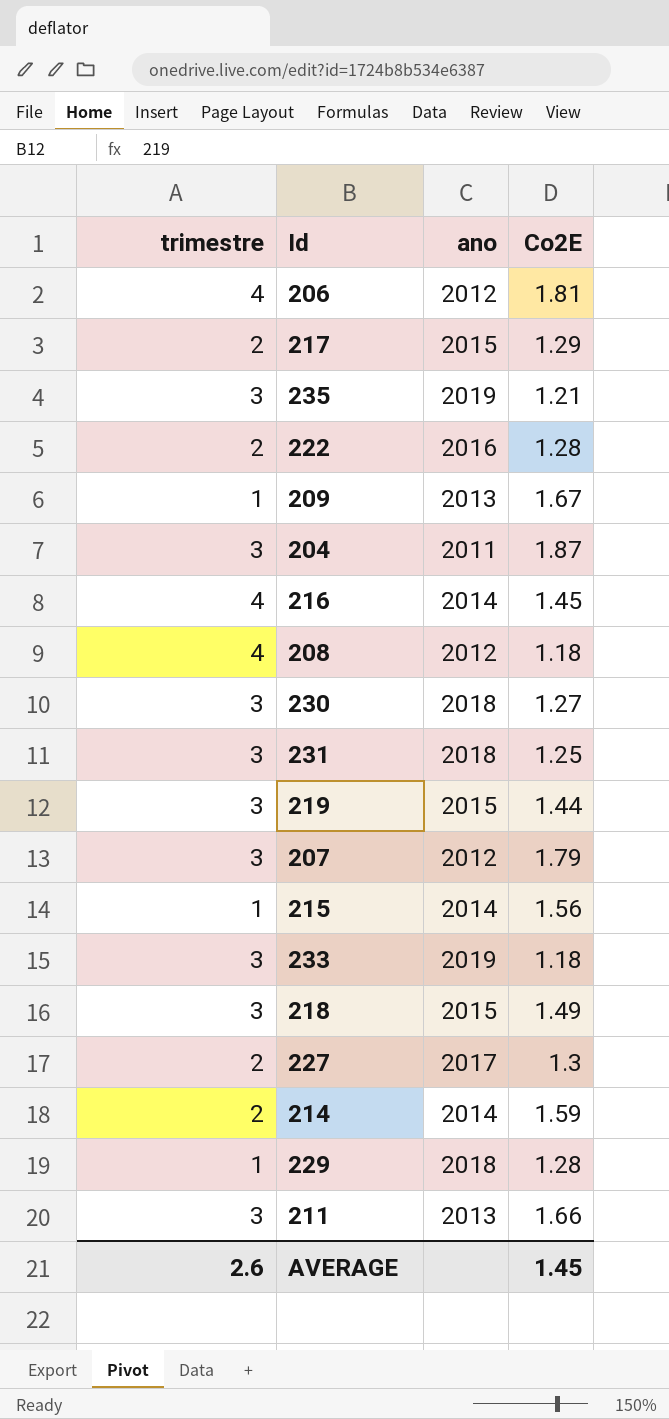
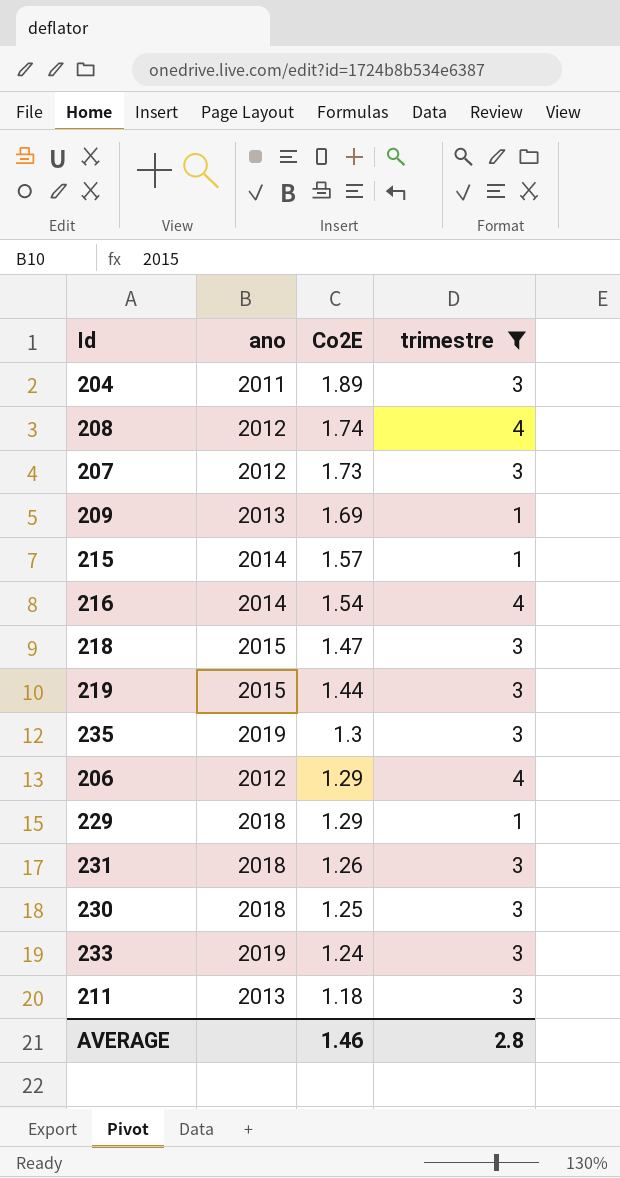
filter: none -> trimestre != 2
row order: none -> Co2E descending
column trimestre | position: 1 -> 4
204 | Co2E: 1.87 -> 1.89
208 | Co2E: 1.18 -> 1.74
207 | Co2E: 1.79 -> 1.73
209 | Co2E: 1.67 -> 1.69
215 | Co2E: 1.56 -> 1.57
216 | Co2E: 1.45 -> 1.54
218 | Co2E: 1.49 -> 1.47
235 | Co2E: 1.21 -> 1.3
206 | Co2E: 1.81 -> 1.29
229 | Co2E: 1.28 -> 1.29
231 | Co2E: 1.25 -> 1.26
230 | Co2E: 1.27 -> 1.25
233 | Co2E: 1.18 -> 1.24
211 | Co2E: 1.66 -> 1.18
AVERAGE | Co2E: 1.45 -> 1.46
AVERAGE | trimestre: 2.6 -> 2.8

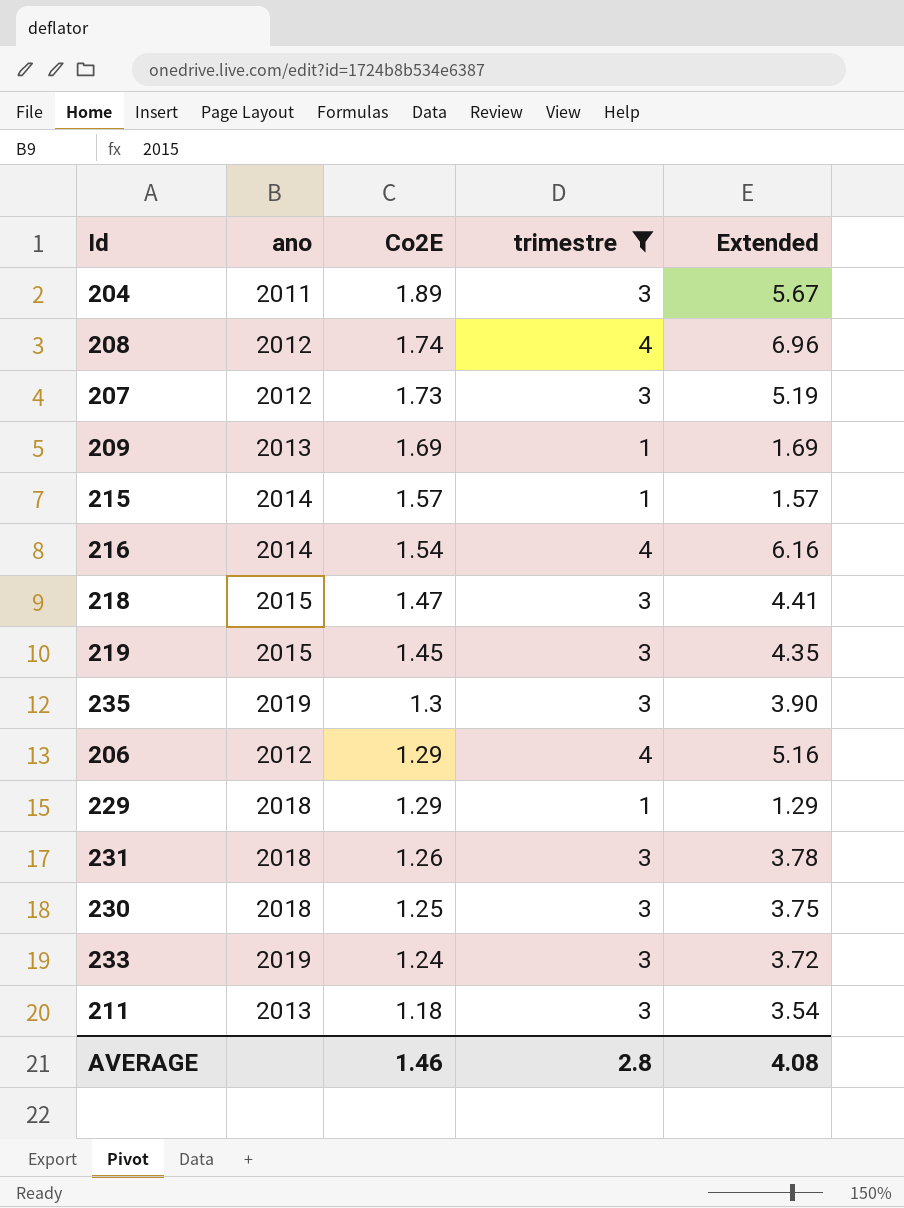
column Extended | formula: none -> [Co2E] * [trimestre]
219 | Co2E: 1.44 -> 1.45

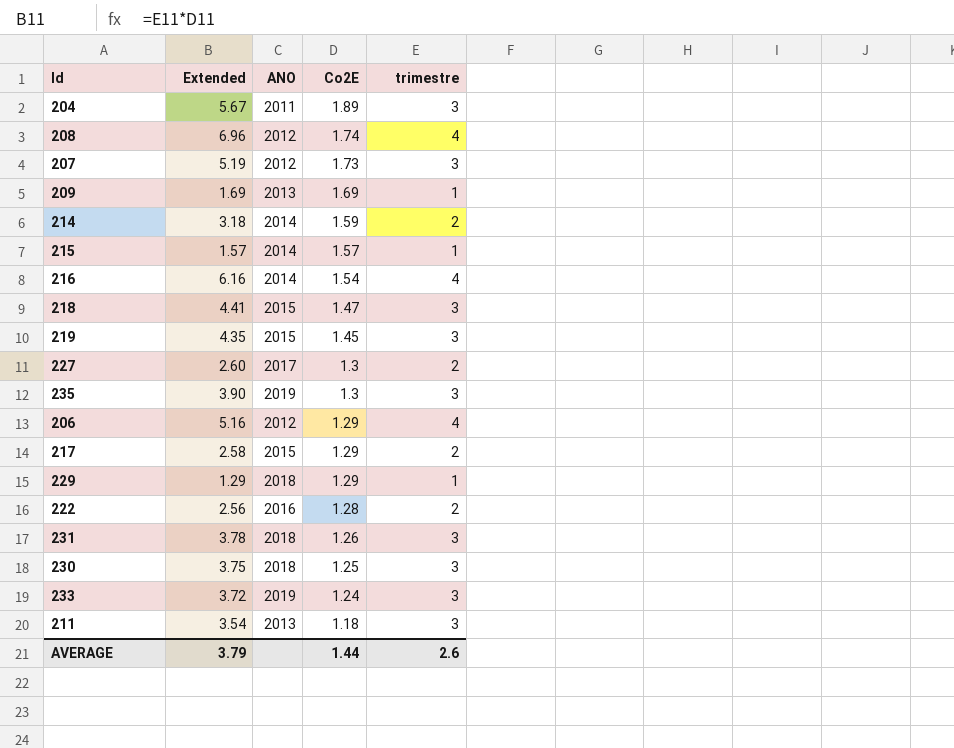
filter: trimestre != 2 -> none
column Extended | position: 5 -> 2
column name: ano -> ANO
AVERAGE | Extended: 4.08 -> 3.79
AVERAGE | Co2E: 1.46 -> 1.44
AVERAGE | trimestre: 2.8 -> 2.6

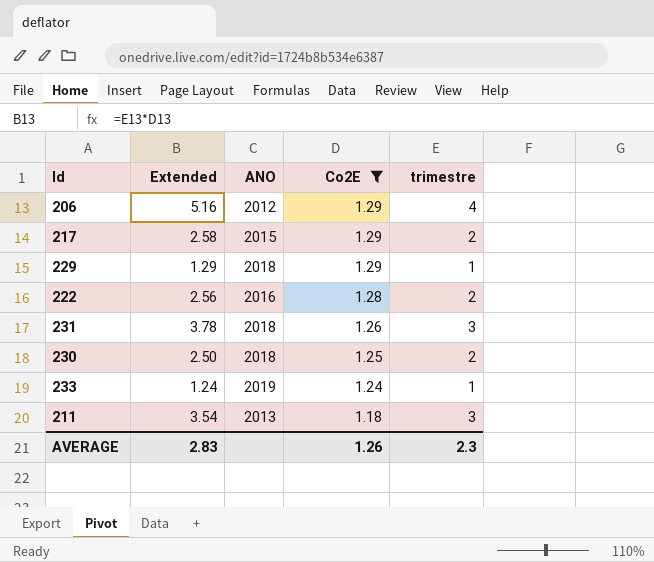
filter: none -> Co2E <= 1.29
230 | Extended: 3.75 -> 2.50
230 | trimestre: 3 -> 2
233 | Extended: 3.72 -> 1.24
233 | trimestre: 3 -> 1
AVERAGE | Extended: 3.79 -> 2.83
AVERAGE | Co2E: 1.44 -> 1.26
AVERAGE | trimestre: 2.6 -> 2.3

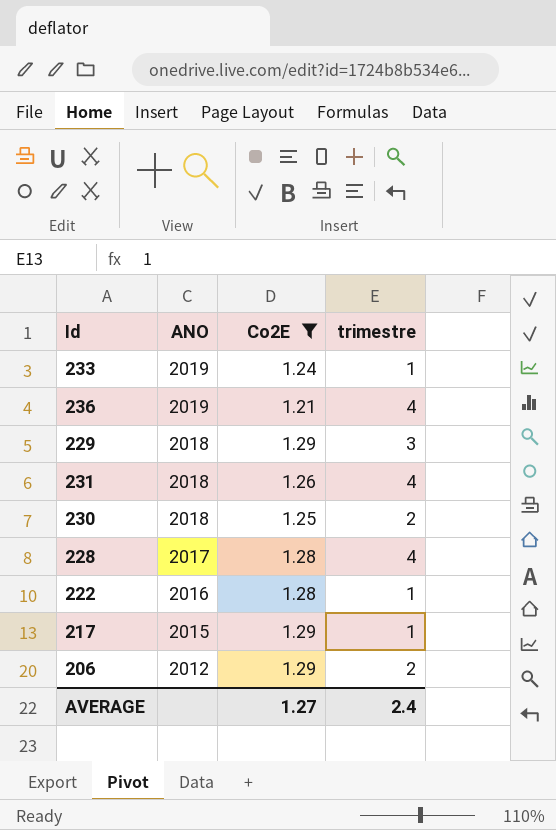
row order: Co2E descending -> ANO descending
column Extended | formula: [Co2E] * [trimestre] -> none
row 211: 3.54 | 2013 | 1.18 | 3 -> none
row 236: none -> 2019 | 1.21 | 4
229 | trimestre: 1 -> 3
231 | trimestre: 3 -> 4
row 228: none -> 2017 | 1.28 | 4
222 | trimestre: 2 -> 1
217 | trimestre: 2 -> 1
206 | trimestre: 4 -> 2
AVERAGE | Co2E: 1.26 -> 1.27
AVERAGE | trimestre: 2.3 -> 2.4

